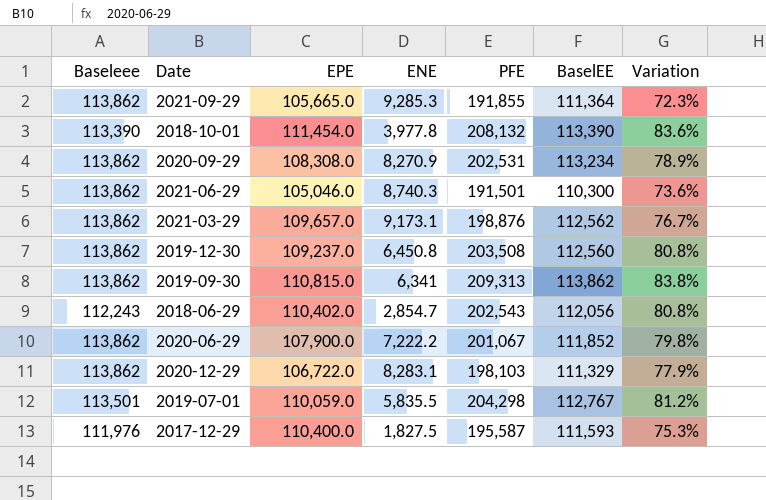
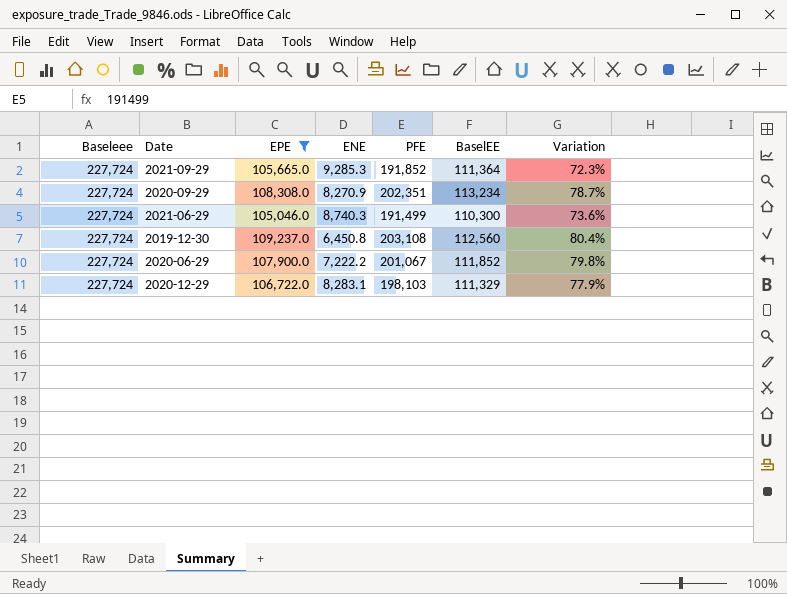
filter: none -> EPE <= 109,237.0
2021-09-29 | Baseleee: 113,862 -> 227,724
2021-09-29 | PFE: 191,855 -> 191,852
2020-09-29 | Baseleee: 113,862 -> 227,724
2020-09-29 | PFE: 202,531 -> 202,351
2020-09-29 | Variation: 78.9% -> 78.7%
2021-06-29 | Baseleee: 113,862 -> 227,724
2021-06-29 | PFE: 191,501 -> 191,499
2019-12-30 | Baseleee: 113,862 -> 227,724
2019-12-30 | PFE: 203,508 -> 203,108
2019-12-30 | Variation: 80.8% -> 80.4%
2020-06-29 | Baseleee: 113,862 -> 227,724
2020-12-29 | Baseleee: 113,862 -> 227,724

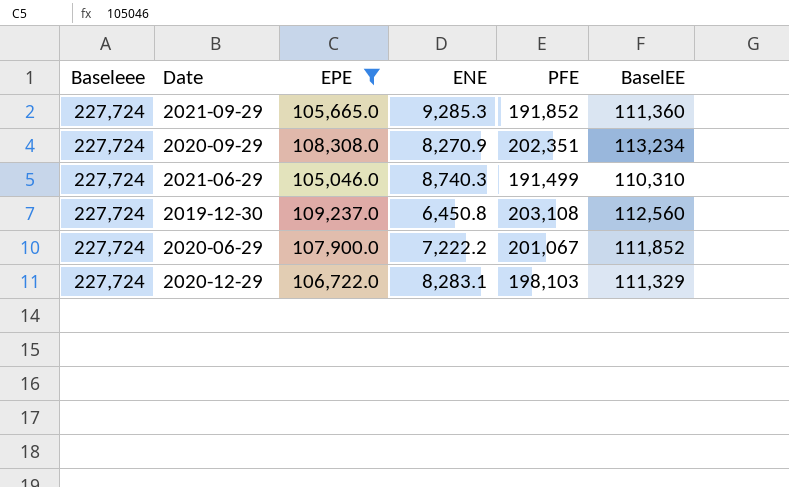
column Variation | formula: ([PFE] - [BaselEE]) / [BaselEE] -> none
2021-09-29 | BaselEE: 111,364 -> 111,360
2021-06-29 | BaselEE: 110,300 -> 110,310

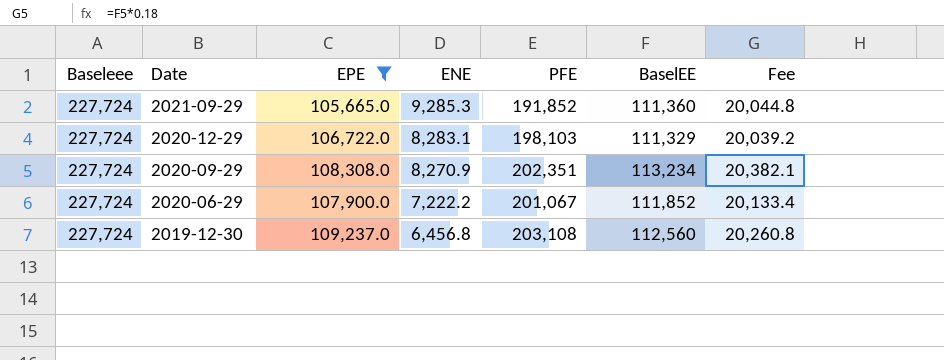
row order: none -> Date descending
column Fee | formula: none -> [BaselEE] * 0.18
row 2021-06-29: 227,724 | 105,046.0 | 8,740.3 | 191,499 | 110,310 -> none
2019-12-30 | ENE: 6,450.8 -> 6,456.8

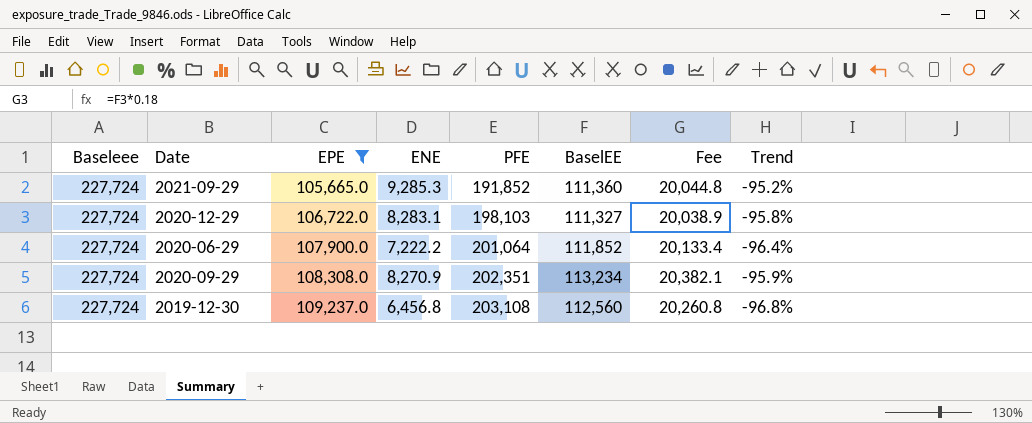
row order: Date descending -> EPE ascending
column Trend | formula: none -> ([ENE] - [PFE]) / [PFE]
2020-12-29 | BaselEE: 111,329 -> 111,327
2020-12-29 | Fee: 20,039.2 -> 20,038.9
2020-06-29 | PFE: 201,067 -> 201,064

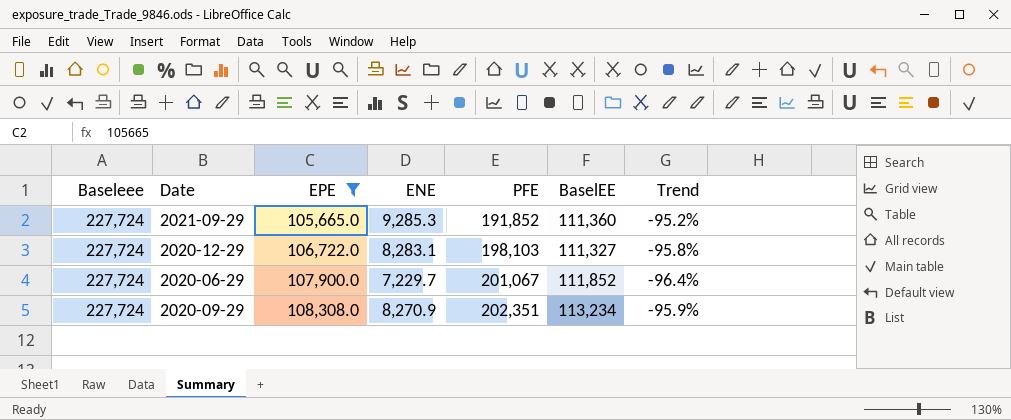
column Fee | formula: [BaselEE] * 0.18 -> none
row 2019-12-30: 227,724 | 109,237.0 | 6,456.8 | 203,108 | 112,560 | 20,260.8 | -96.8% -> none
2020-06-29 | ENE: 7,222.2 -> 7,229.7
2020-06-29 | PFE: 201,064 -> 201,067

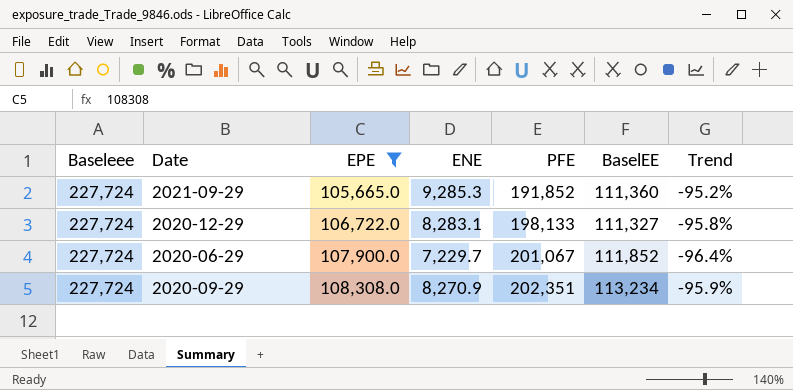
2020-12-29 | PFE: 198,103 -> 198,133

